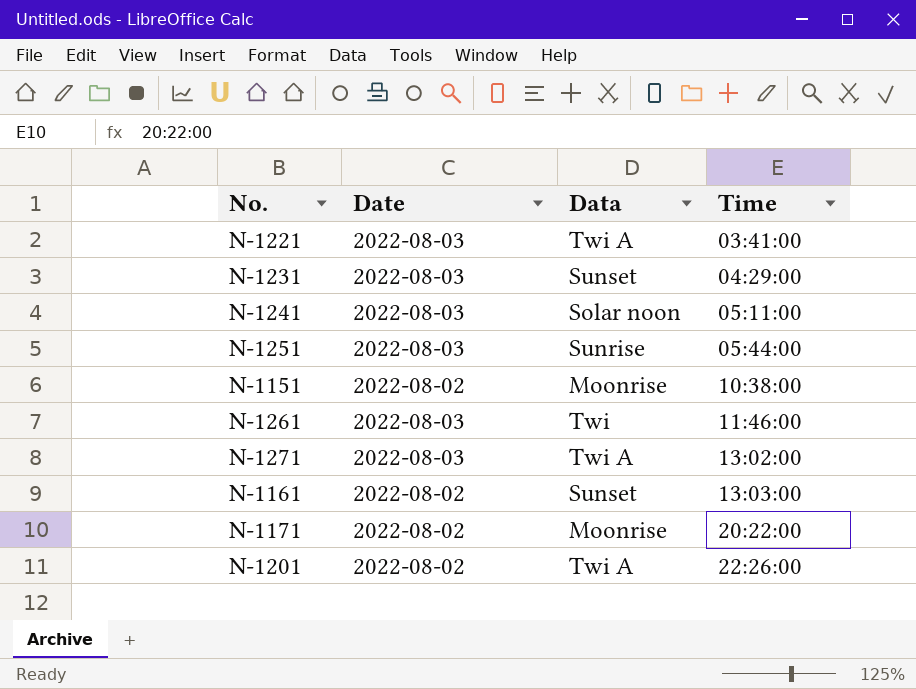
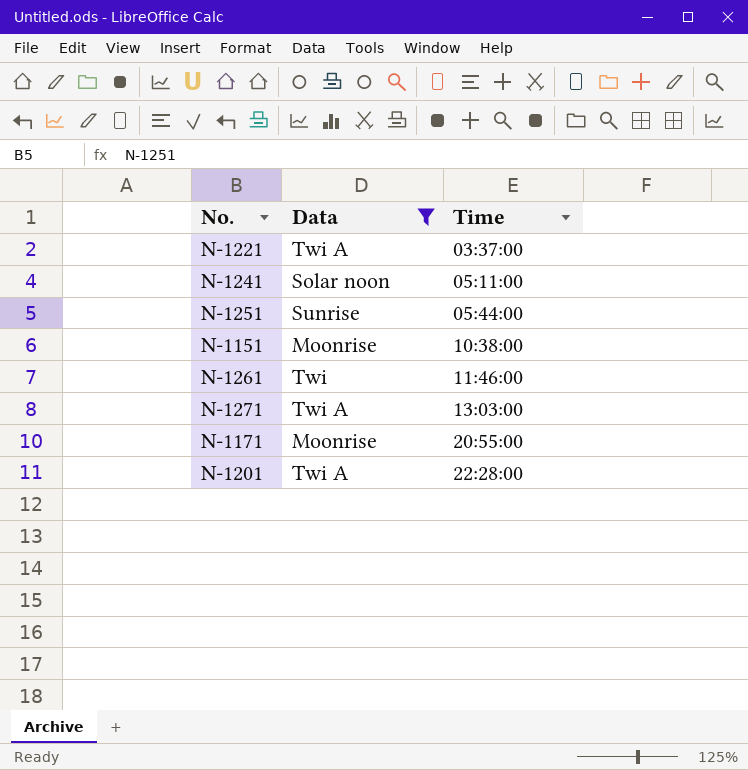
filter: none -> Data != Sunset
column Date | position: 2 -> none
N-1221 | Time: 03:41:00 -> 03:37:00
N-1271 | Time: 13:02:00 -> 13:03:00
N-1171 | Time: 20:22:00 -> 20:55:00
N-1201 | Time: 22:26:00 -> 22:28:00

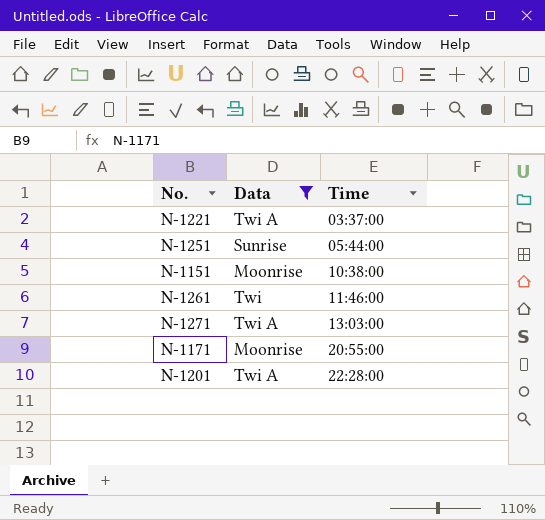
row N-1241: Solar noon | 05:11:00 -> none

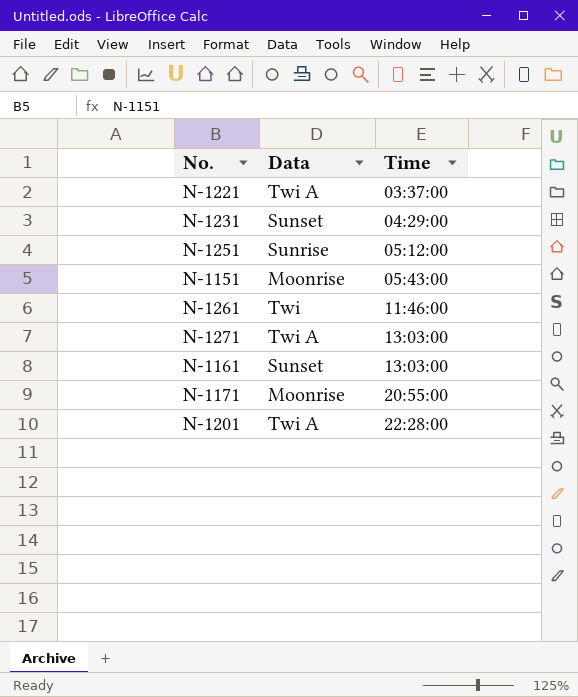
filter: Data != Sunset -> none
N-1251 | Time: 05:44:00 -> 05:12:00
N-1151 | Time: 10:38:00 -> 05:43:00

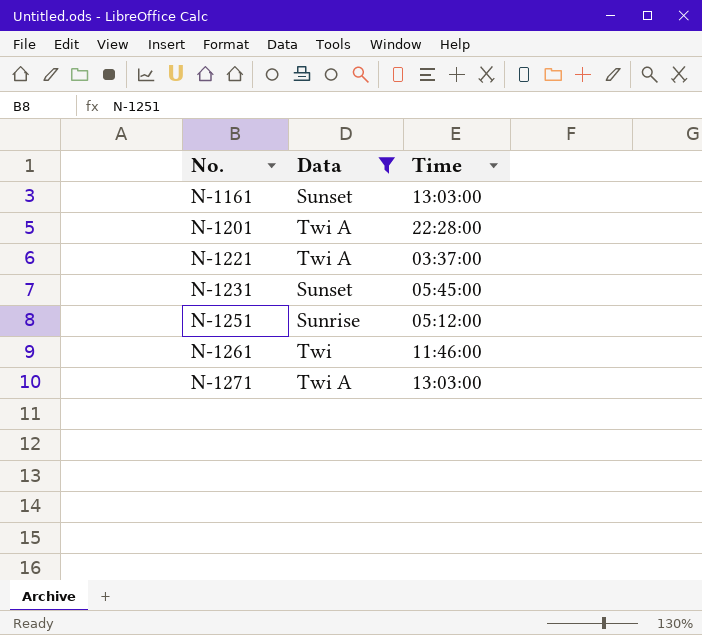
filter: none -> Data != Moonrise
row order: Time ascending -> No. ascending
N-1231 | Time: 04:29:00 -> 05:45:00

